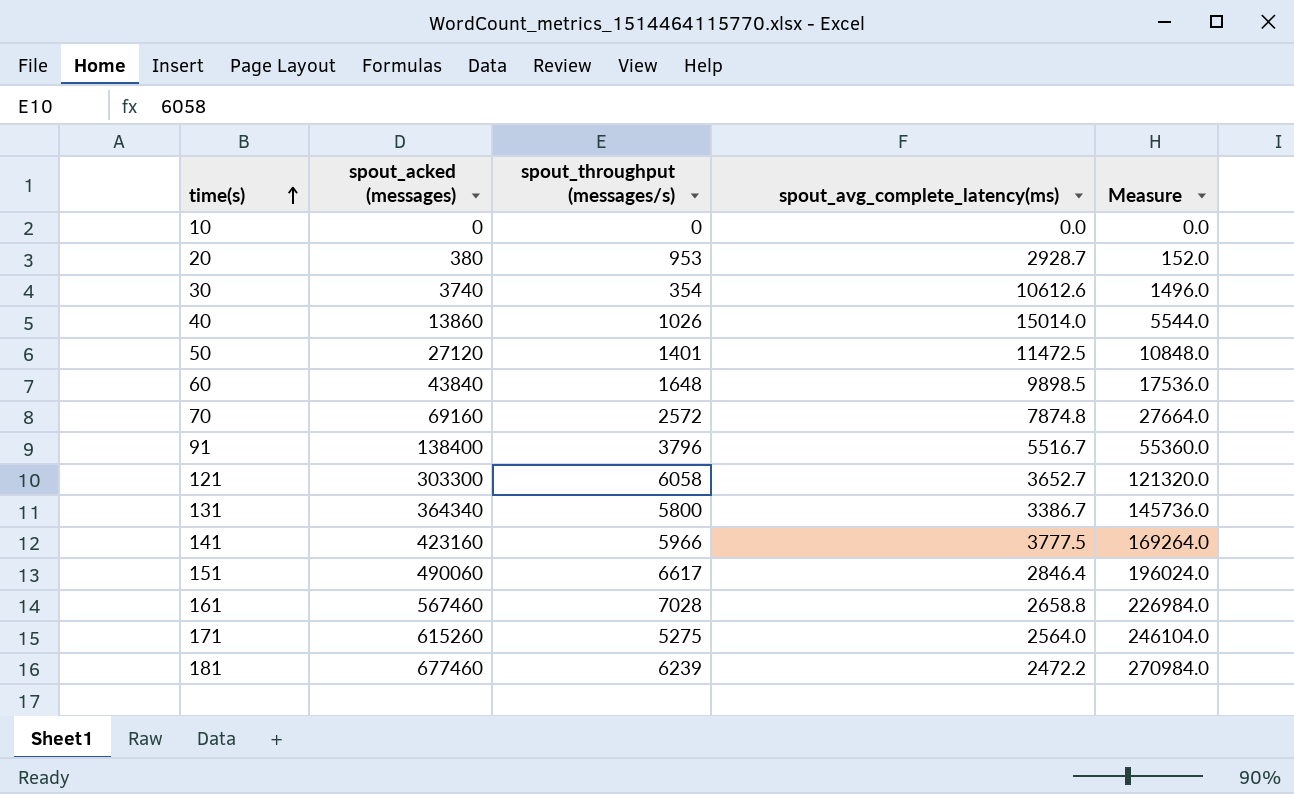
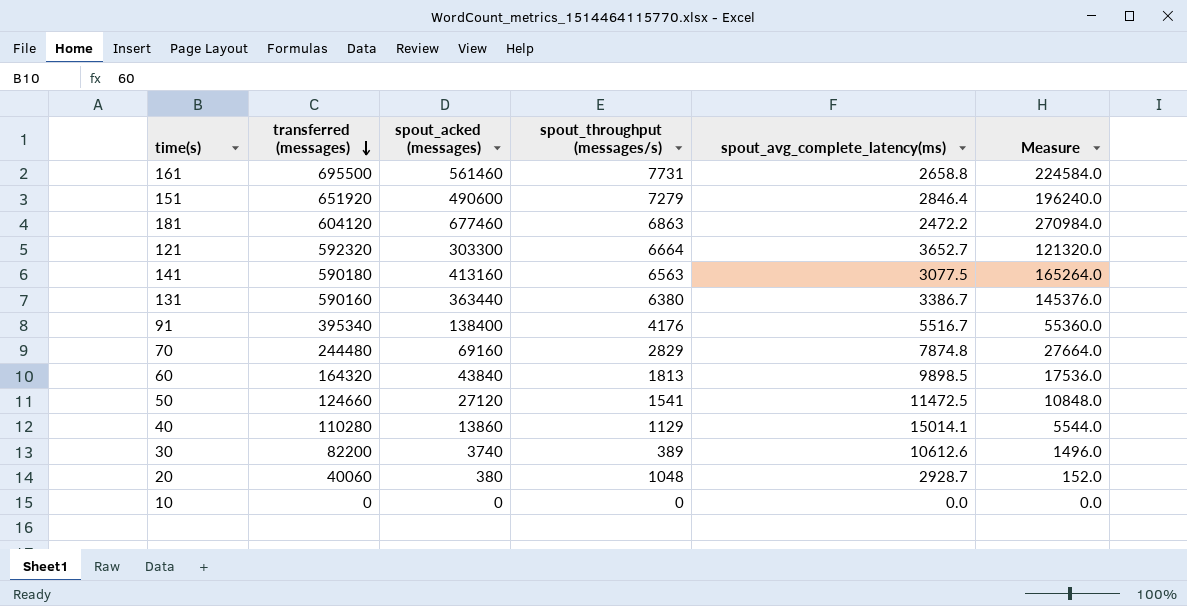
row order: time(s) ascending -> transferred (messages) descending
column transferred (messages) | position: none -> 2
row 171: 615260 | 5275 | 2564.0 | 246104.0 -> none
161 | spout_acked (messages): 567460 -> 561460
161 | spout_throughput (messages/s): 7028 -> 7731
161 | Measure: 226984.0 -> 224584.0
151 | spout_acked (messages): 490060 -> 490600
151 | spout_throughput (messages/s): 6617 -> 7279
151 | Measure: 196024.0 -> 196240.0
181 | spout_throughput (messages/s): 6239 -> 6863
121 | spout_throughput (messages/s): 6058 -> 6664
141 | spout_acked (messages): 423160 -> 413160
141 | spout_throughput (messages/s): 5966 -> 6563
141 | spout_avg_complete_latency(ms): 3777.5 -> 3077.5
141 | Measure: 169264.0 -> 165264.0
131 | spout_acked (messages): 364340 -> 363440
131 | spout_throughput (messages/s): 5800 -> 6380
131 | Measure: 145736.0 -> 145376.0
91 | spout_throughput (messages/s): 3796 -> 4176
70 | spout_throughput (messages/s): 2572 -> 2829
60 | spout_throughput (messages/s): 1648 -> 1813
50 | spout_throughput (messages/s): 1401 -> 1541
40 | spout_throughput (messages/s): 1026 -> 1129
40 | spout_avg_complete_latency(ms): 15014.0 -> 15014.1
30 | spout_throughput (messages/s): 354 -> 389
20 | spout_throughput (messages/s): 953 -> 1048

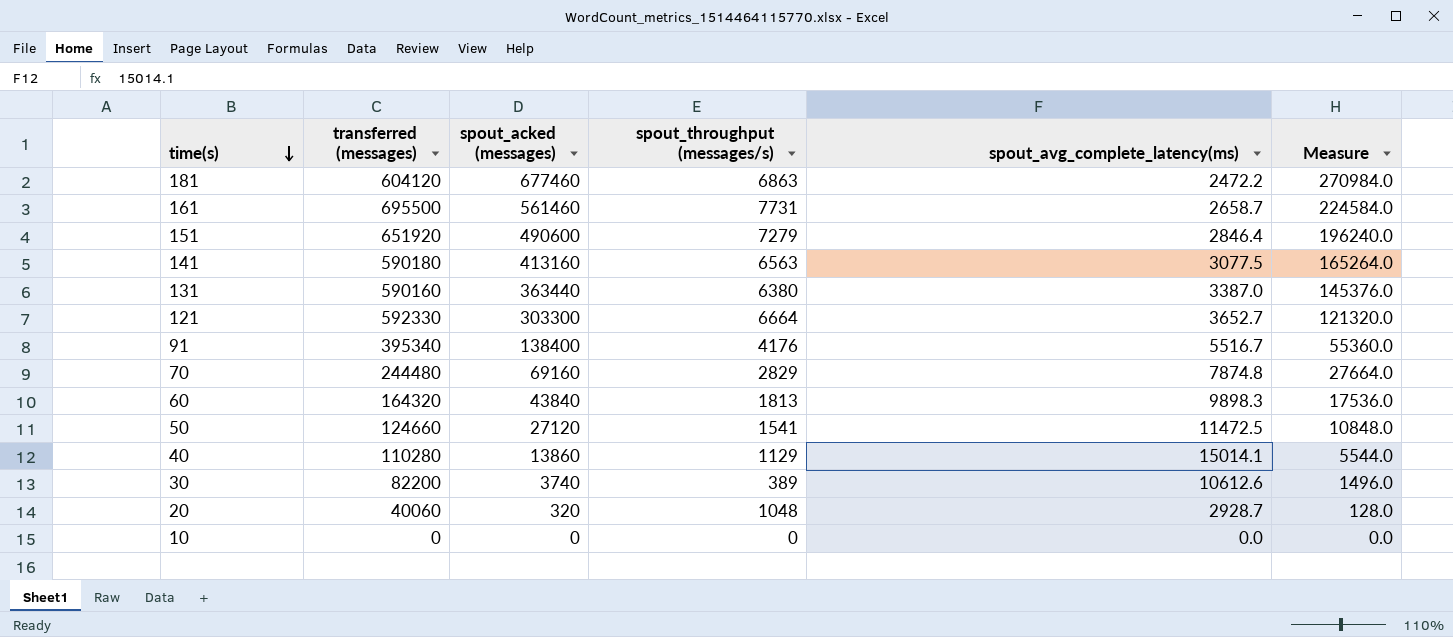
row order: transferred (messages) descending -> time(s) descending
161 | spout_avg_complete_latency(ms): 2658.8 -> 2658.7
131 | spout_avg_complete_latency(ms): 3386.7 -> 3387.0
121 | transferred (messages): 592320 -> 592330
60 | spout_avg_complete_latency(ms): 9898.5 -> 9898.3
20 | spout_acked (messages): 380 -> 320
20 | Measure: 152.0 -> 128.0

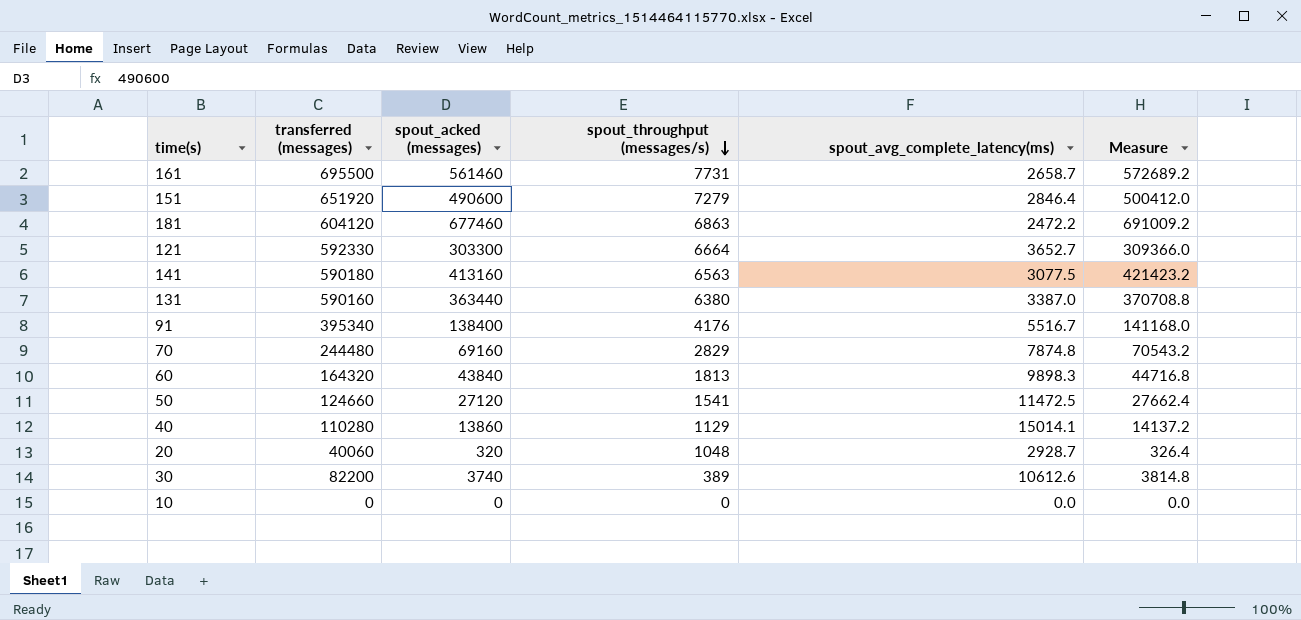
row order: time(s) descending -> spout_throughput (messages/s) descending
column Measure | formula: [spout_acked (messages)] * 0.4 -> [spout_acked (messages)] * 1.02

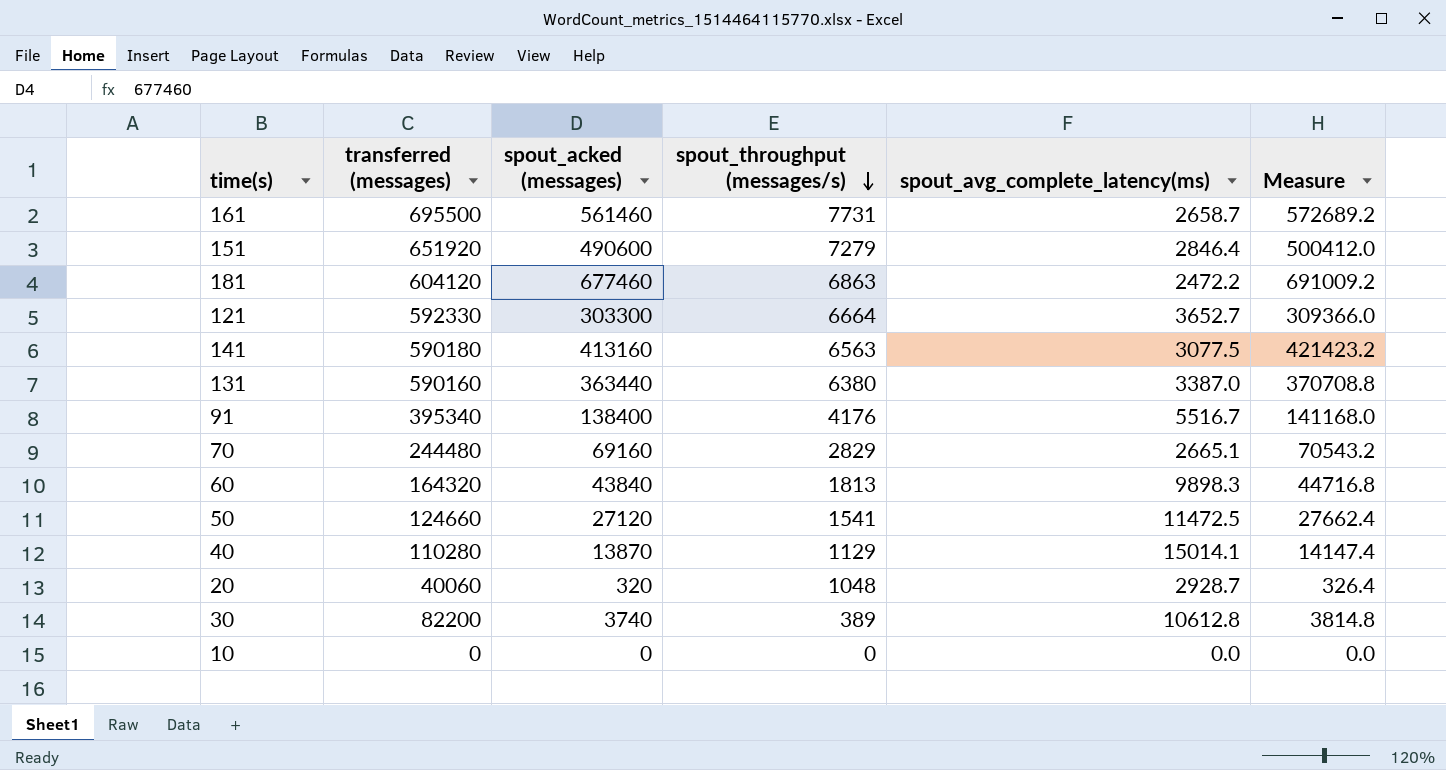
70 | spout_avg_complete_latency(ms): 7874.8 -> 2665.1
40 | spout_acked (messages): 13860 -> 13870
40 | Measure: 14137.2 -> 14147.4
30 | spout_avg_complete_latency(ms): 10612.6 -> 10612.8

